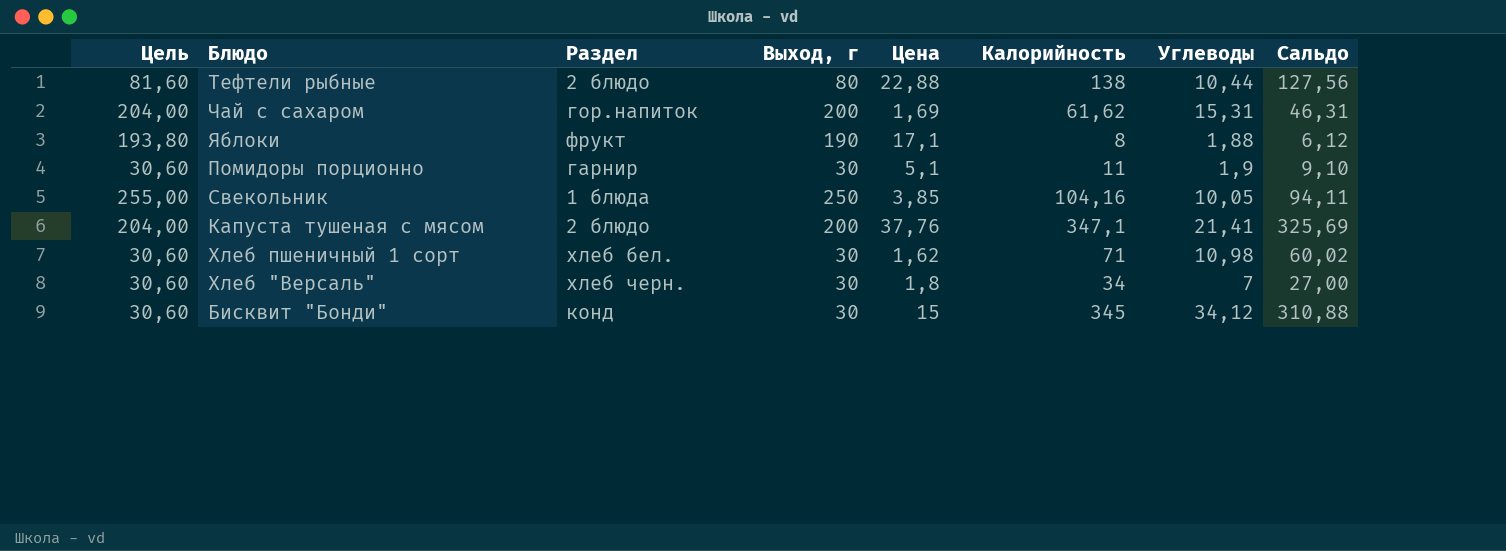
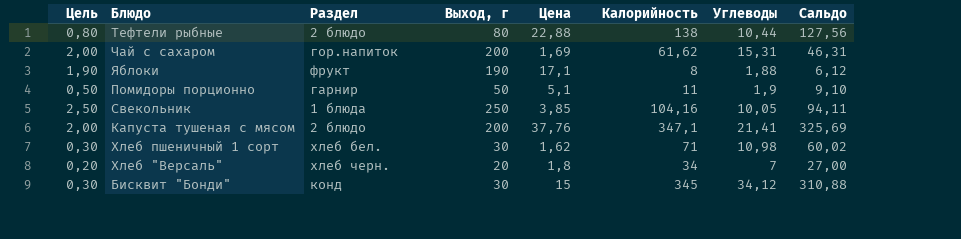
column Цель | formula: [Выход, г] * 1,02 -> [Выход, г] * 0,01
Помидоры порционно | Выход, г: 30 -> 50
Хлеб "Версаль" | Выход, г: 30 -> 20

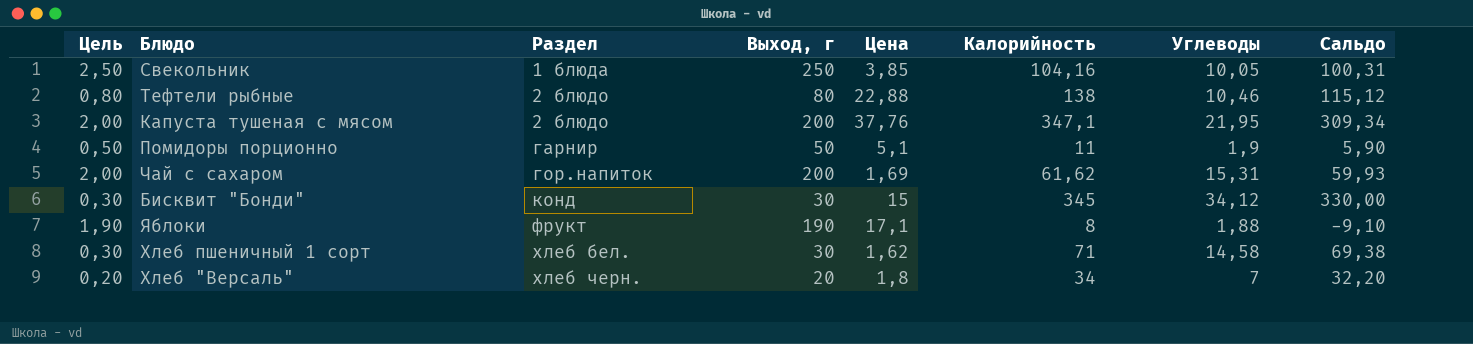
row order: none -> Раздел ascending
column Сальдо | formula: [Калорийность] - [Углеводы] -> [Калорийность] - [Цена]
Тефтели рыбные | Углеводы: 10,44 -> 10,46
Капуста тушеная с мясом | Углеводы: 21,41 -> 21,95
Хлеб пшеничный 1 сорт | Углеводы: 10,98 -> 14,58

